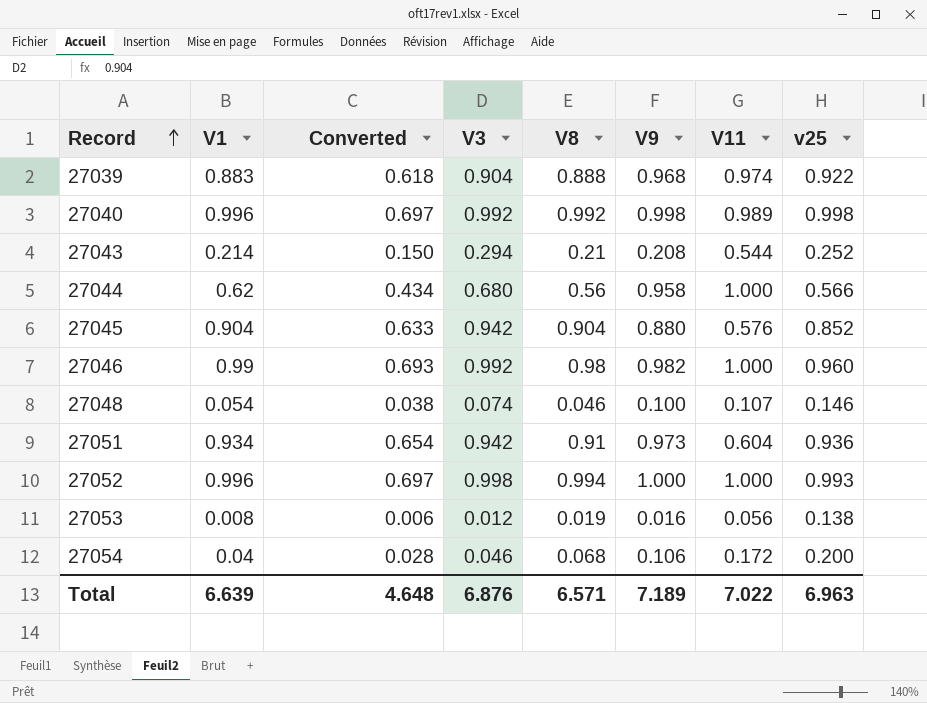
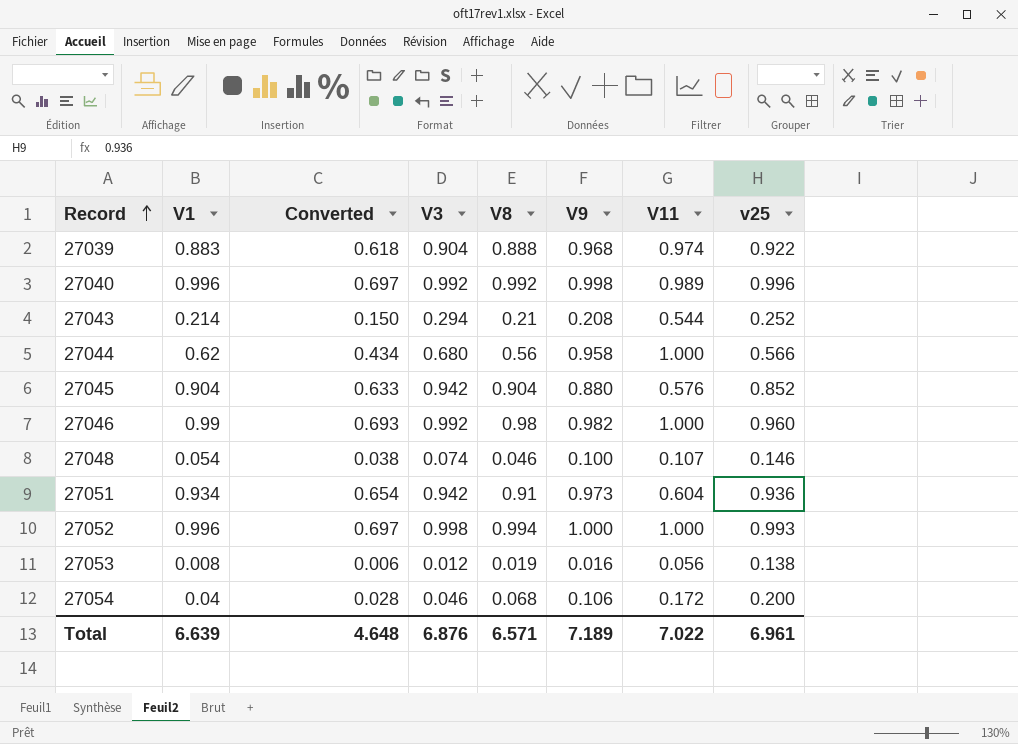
27040 | v25: 0.998 -> 0.996
Total | v25: 6.963 -> 6.961

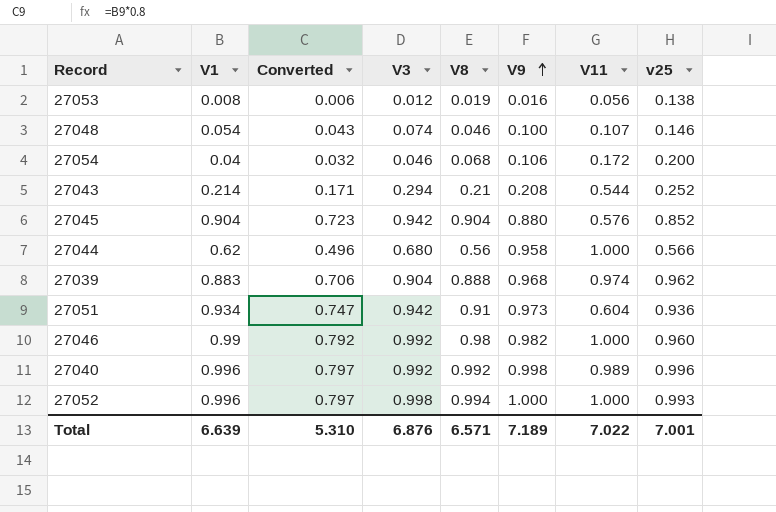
row order: Record ascending -> V9 ascending
column Converted | formula: [V1] * 0.7 -> [V1] * 0.8
27039 | v25: 0.922 -> 0.962
Total | Converted: 4.648 -> 5.310
Total | v25: 6.961 -> 7.001

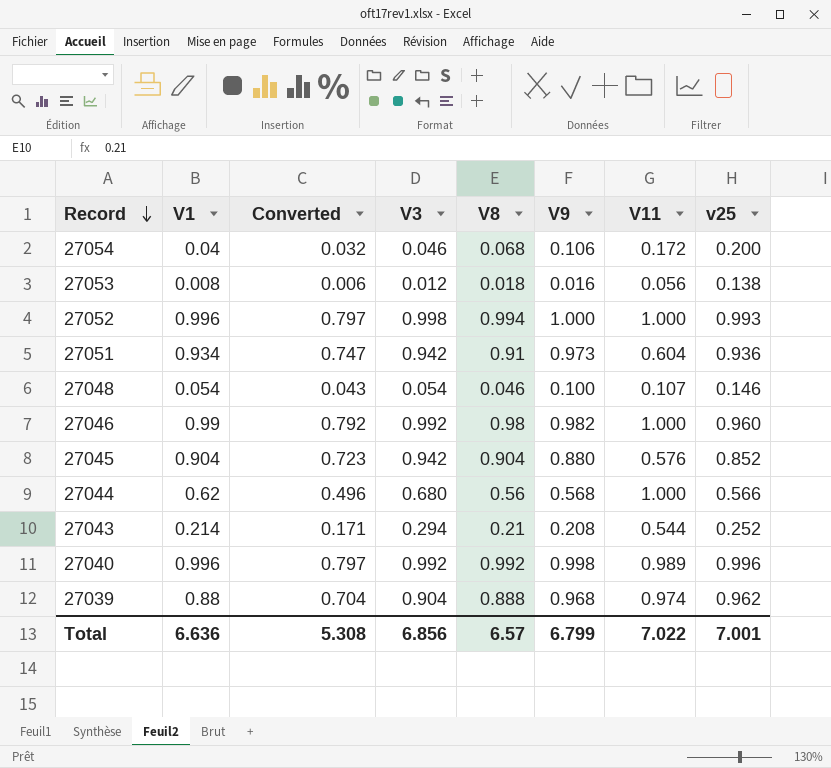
row order: V9 ascending -> Record descending
27053 | V8: 0.019 -> 0.018
27048 | V3: 0.074 -> 0.054
27044 | V9: 0.958 -> 0.568
27039 | V1: 0.883 -> 0.88
27039 | Converted: 0.706 -> 0.704
Total | V1: 6.639 -> 6.636
Total | Converted: 5.310 -> 5.308
Total | V3: 6.876 -> 6.856
Total | V8: 6.571 -> 6.57
Total | V9: 7.189 -> 6.799

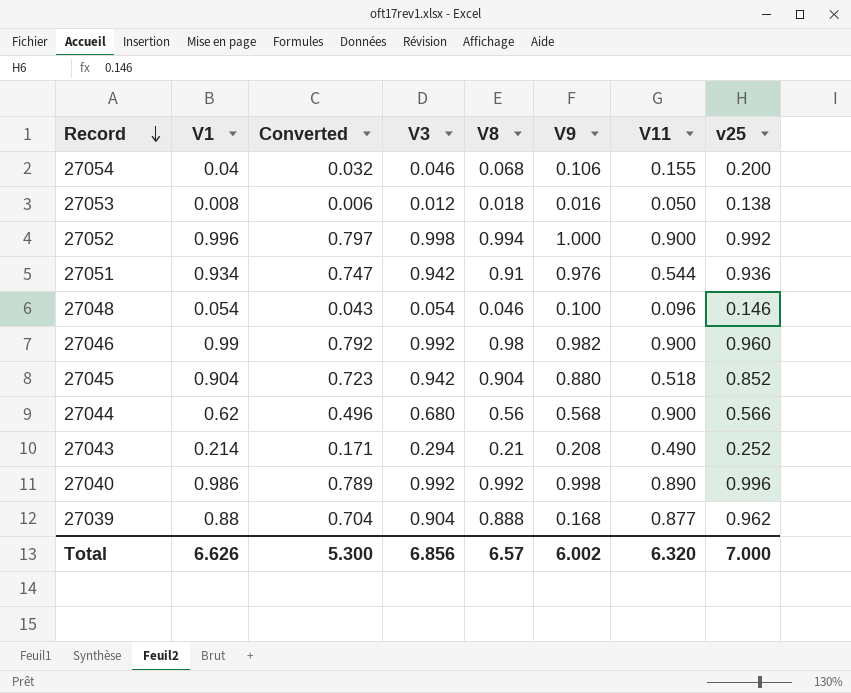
27054 | V11: 0.172 -> 0.155
27053 | V11: 0.056 -> 0.050
27052 | V11: 1.000 -> 0.900
27052 | v25: 0.993 -> 0.992
27051 | V9: 0.973 -> 0.976
27051 | V11: 0.604 -> 0.544
27048 | V11: 0.107 -> 0.096
27046 | V11: 1.000 -> 0.900
27045 | V11: 0.576 -> 0.518
27044 | V11: 1.000 -> 0.900
27043 | V11: 0.544 -> 0.490
27040 | V1: 0.996 -> 0.986
27040 | Converted: 0.797 -> 0.789
27040 | V11: 0.989 -> 0.890
27039 | V9: 0.968 -> 0.168
27039 | V11: 0.974 -> 0.877
Total | V1: 6.636 -> 6.626
Total | Converted: 5.308 -> 5.300
Total | V9: 6.799 -> 6.002
Total | V11: 7.022 -> 6.320
Total | v25: 7.001 -> 7.000

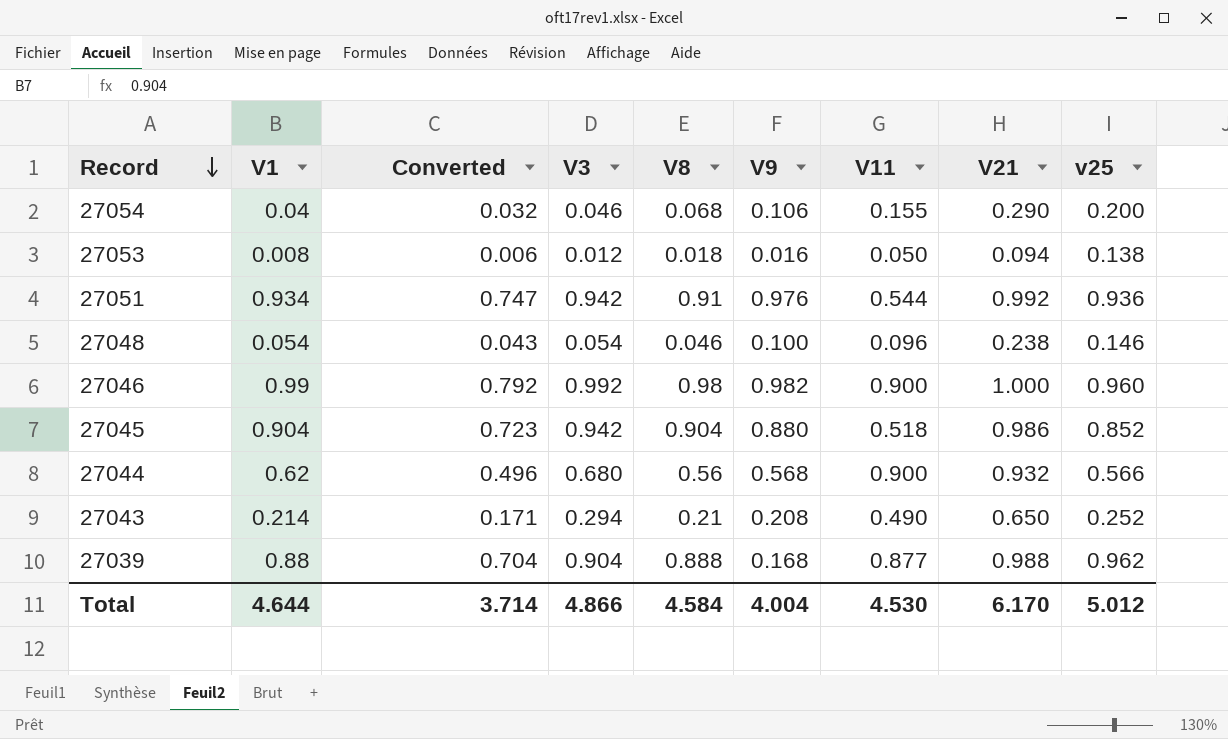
column V21 | position: none -> 8
row 27052: 0.996 | 0.797 | 0.998 | 0.994 | 1.000 | 0.900 | 0.992 -> none
row 27040: 0.986 | 0.789 | 0.992 | 0.992 | 0.998 | 0.890 | 0.996 -> none
Total | V1: 6.626 -> 4.644
Total | Converted: 5.300 -> 3.714
Total | V3: 6.856 -> 4.866
Total | V8: 6.57 -> 4.584
Total | V9: 6.002 -> 4.004
Total | V11: 6.320 -> 4.530
Total | v25: 7.000 -> 5.012

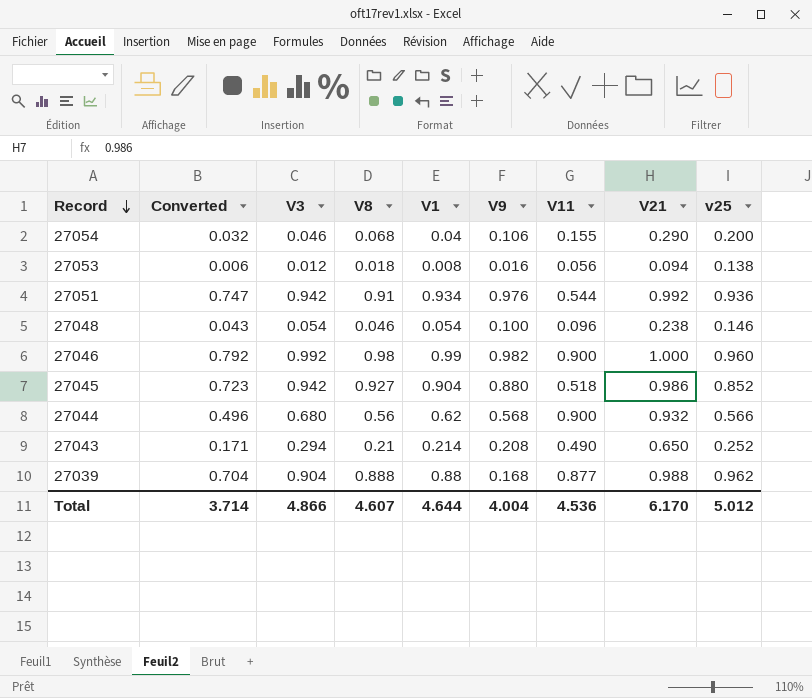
column V1 | position: 2 -> 5
27053 | V11: 0.050 -> 0.056
27045 | V8: 0.904 -> 0.927
Total | V8: 4.584 -> 4.607
Total | V11: 4.530 -> 4.536

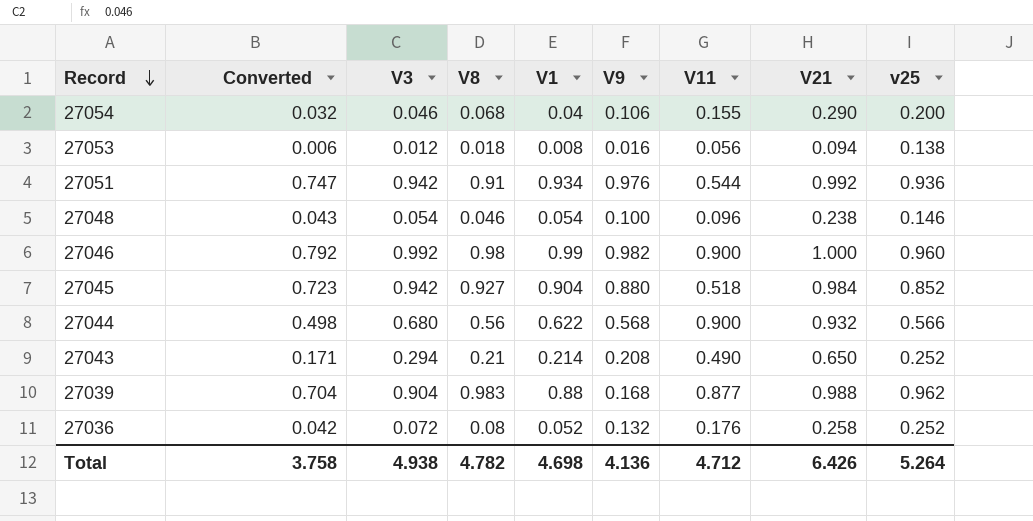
27045 | V21: 0.986 -> 0.984
27044 | Converted: 0.496 -> 0.498
27044 | V1: 0.62 -> 0.622
27039 | V8: 0.888 -> 0.983
row 27036: none -> 0.042 | 0.072 | 0.08 | 0.052 | 0.132 | 0.176 | 0.258 | 0.252
Total | Converted: 3.714 -> 3.758
Total | V3: 4.866 -> 4.938
Total | V8: 4.607 -> 4.782
Total | V1: 4.644 -> 4.698
Total | V9: 4.004 -> 4.136
Total | V11: 4.536 -> 4.712
Total | V21: 6.170 -> 6.426
Total | v25: 5.012 -> 5.264

